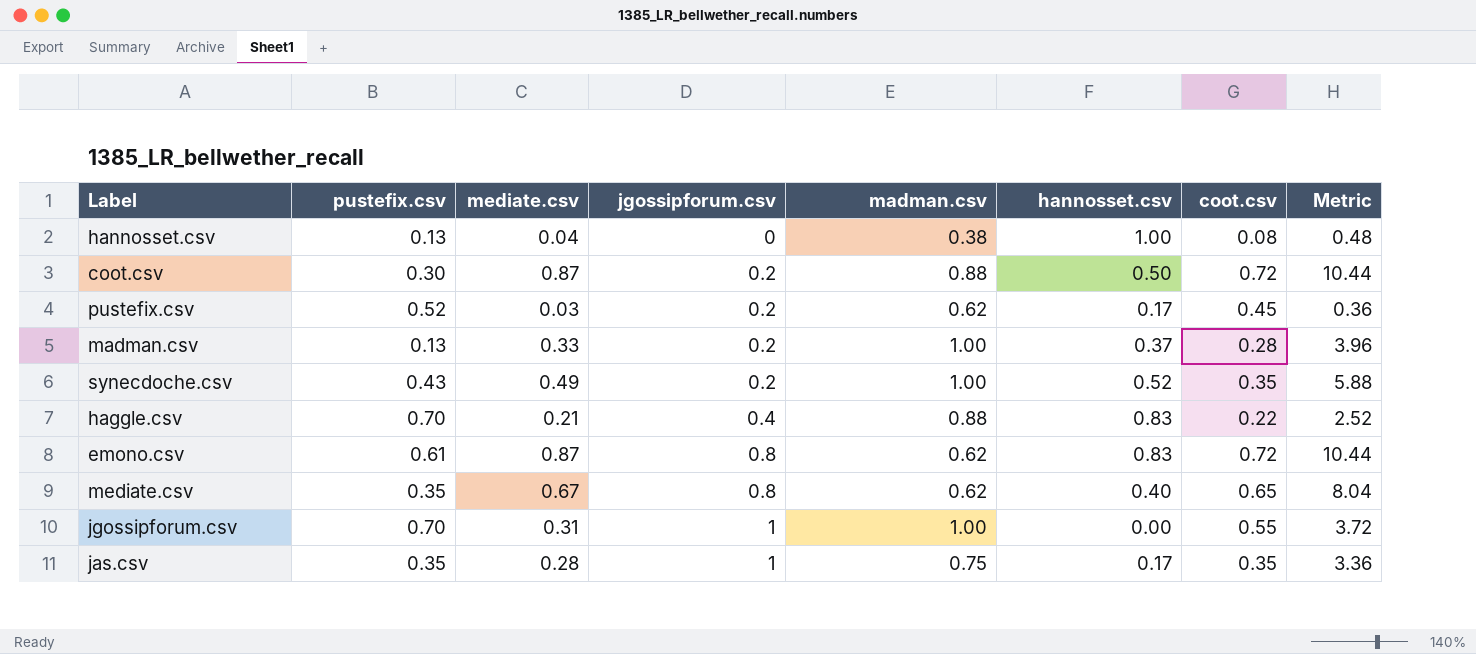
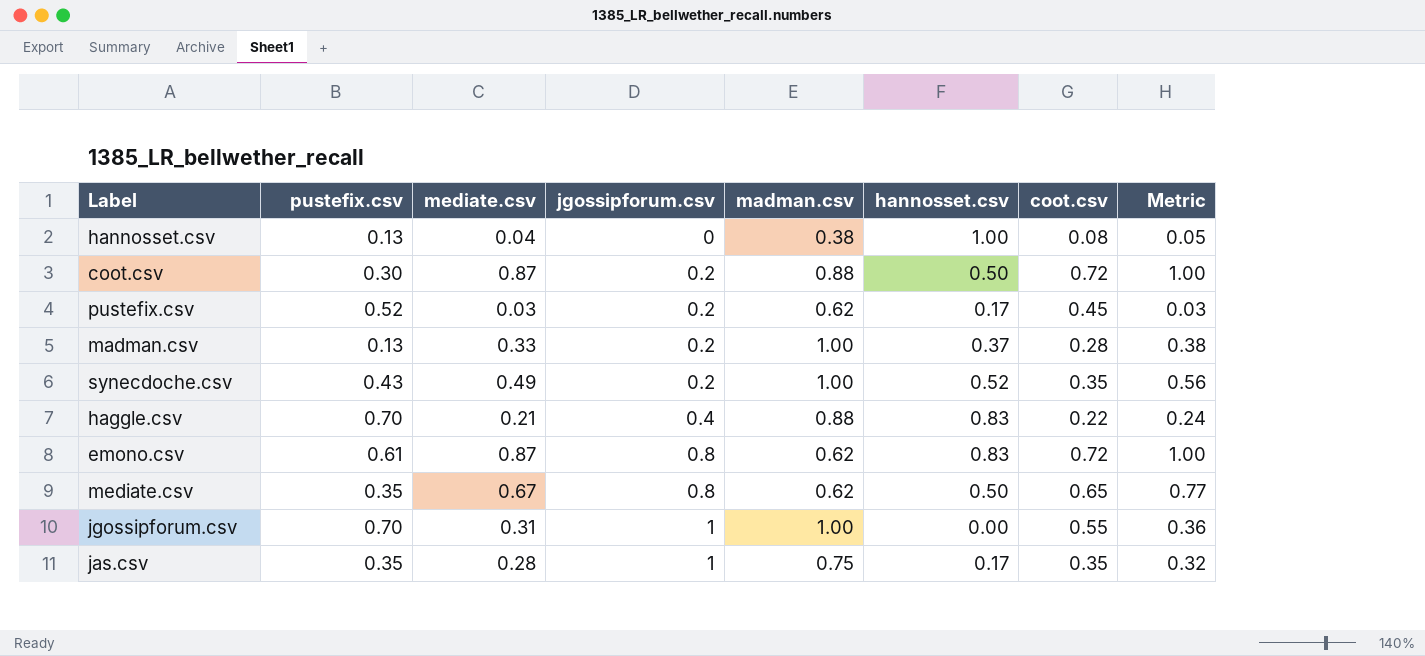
column Metric | formula: [mediate.csv] * 12 -> [mediate.csv] * 1.15
mediate.csv | hannosset.csv: 0.40 -> 0.50

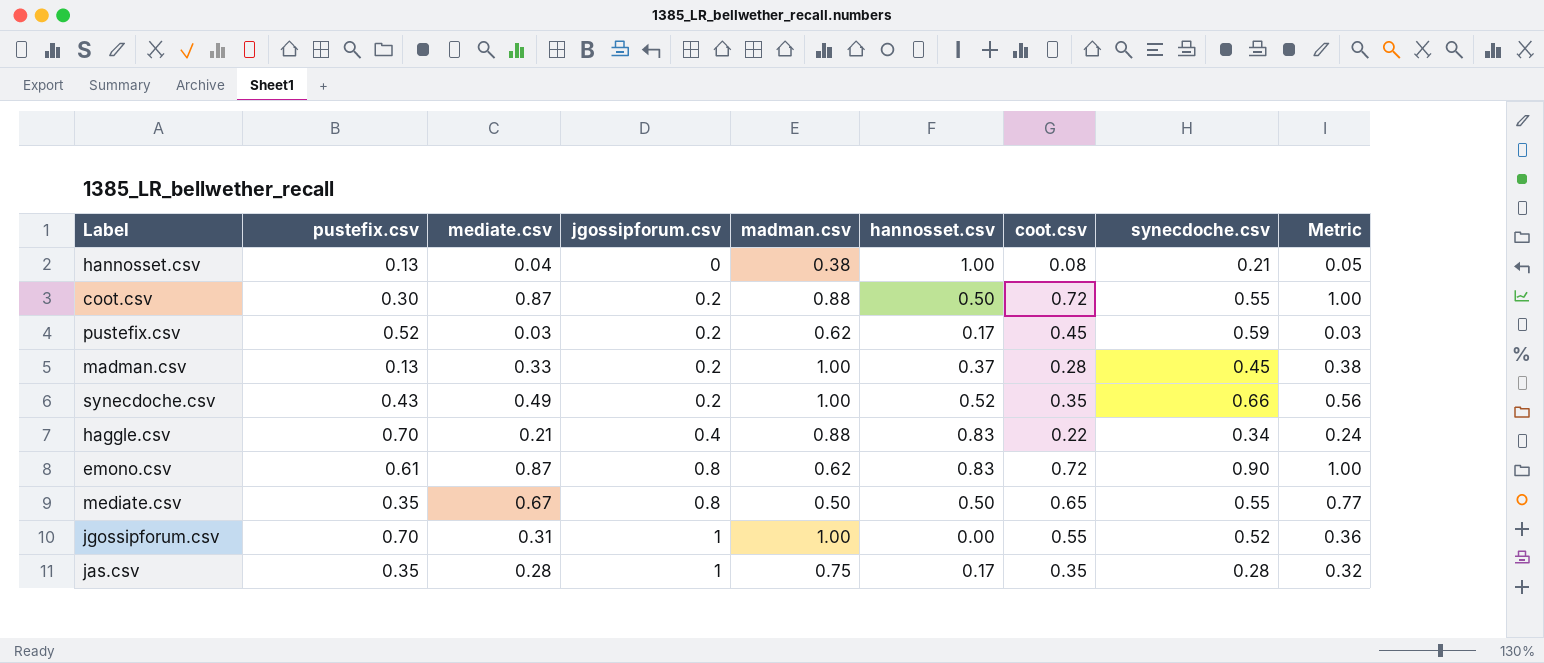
column synecdoche.csv | position: none -> 8
mediate.csv | madman.csv: 0.62 -> 0.50

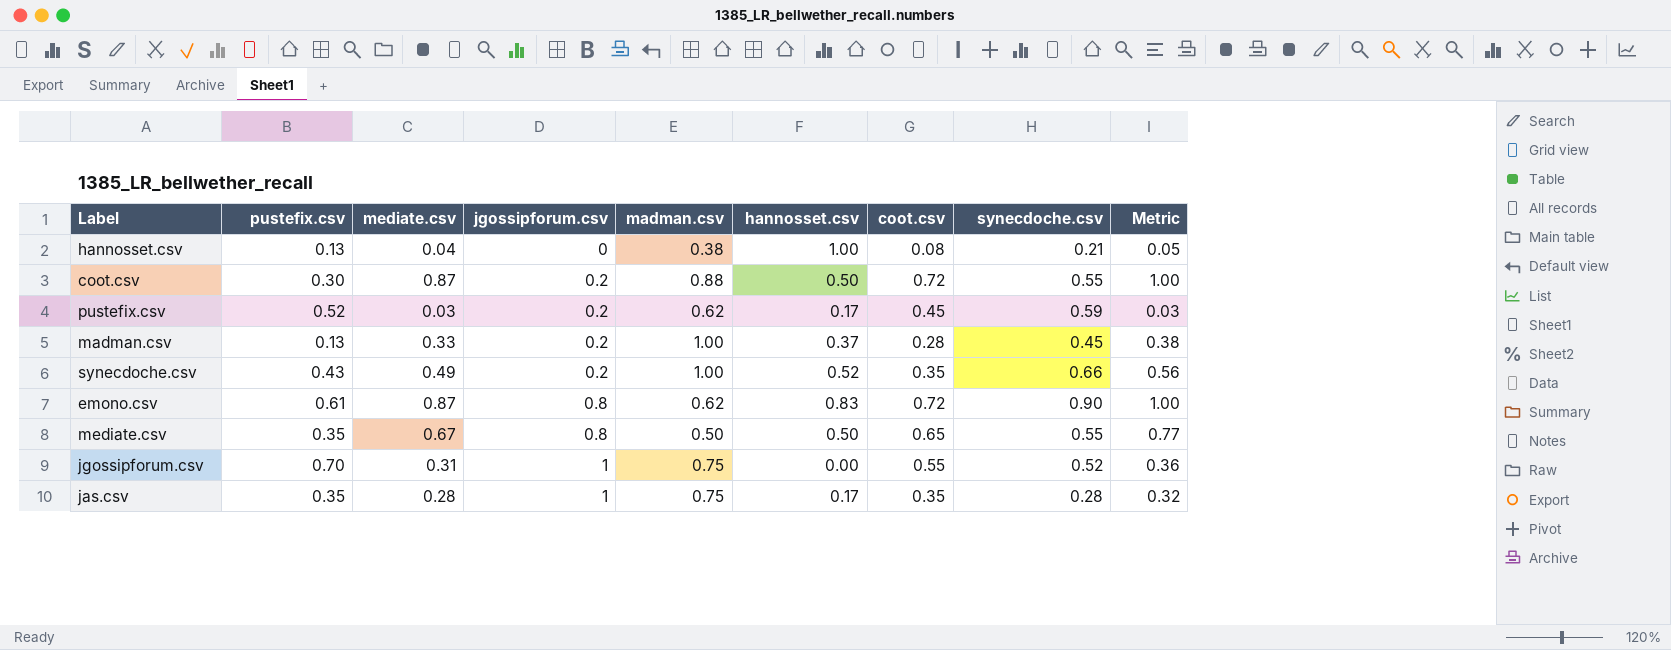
row haggle.csv: 0.70 | 0.21 | 0.4 | 0.88 | 0.83 | 0.22 | 0.34 | 0.24 -> none
jgossipforum.csv | madman.csv: 1.00 -> 0.75

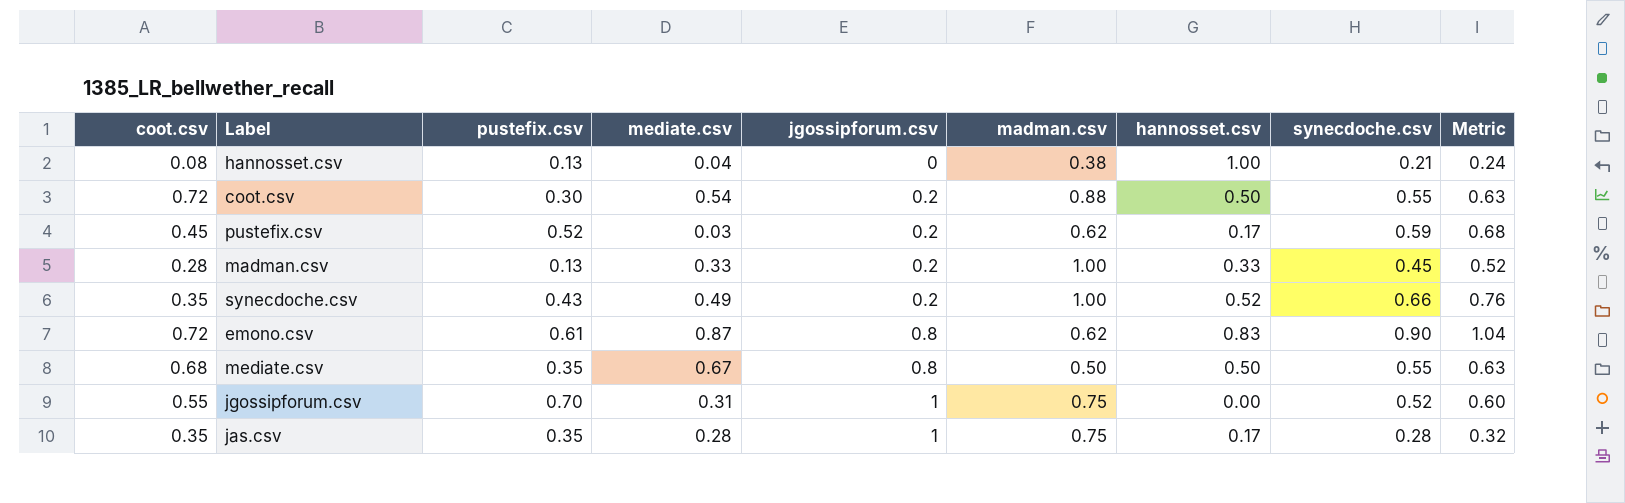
column coot.csv | position: 7 -> 1
column Metric | formula: [mediate.csv] * 1.15 -> [synecdoche.csv] * 1.15
coot.csv | mediate.csv: 0.87 -> 0.54
madman.csv | hannosset.csv: 0.37 -> 0.33
mediate.csv | coot.csv: 0.65 -> 0.68

